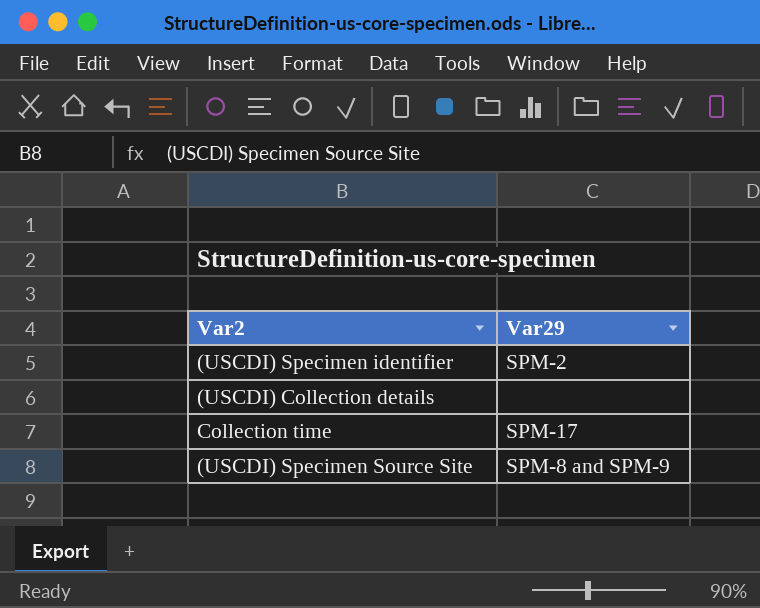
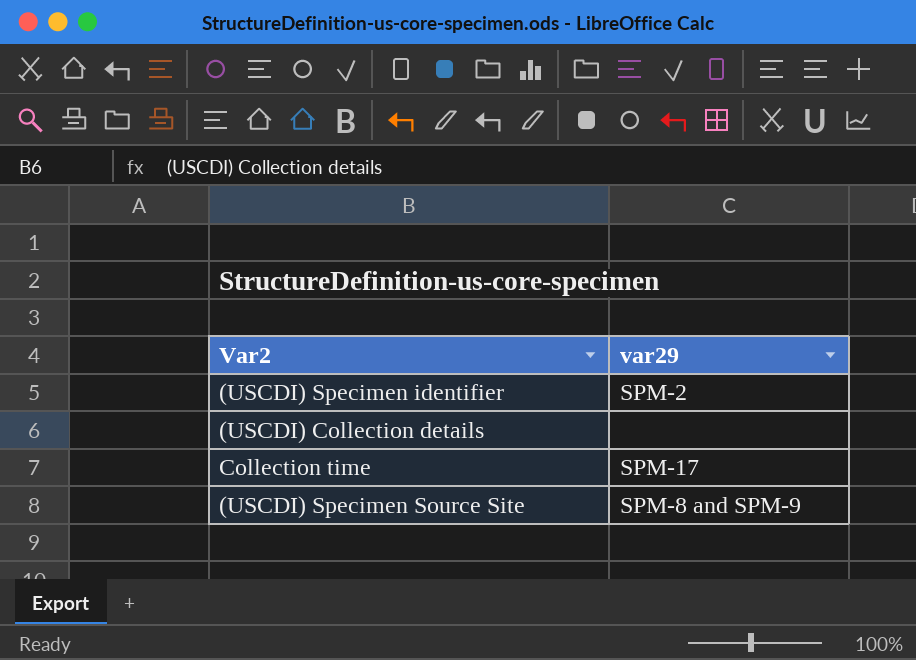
column name: Var29 -> var29

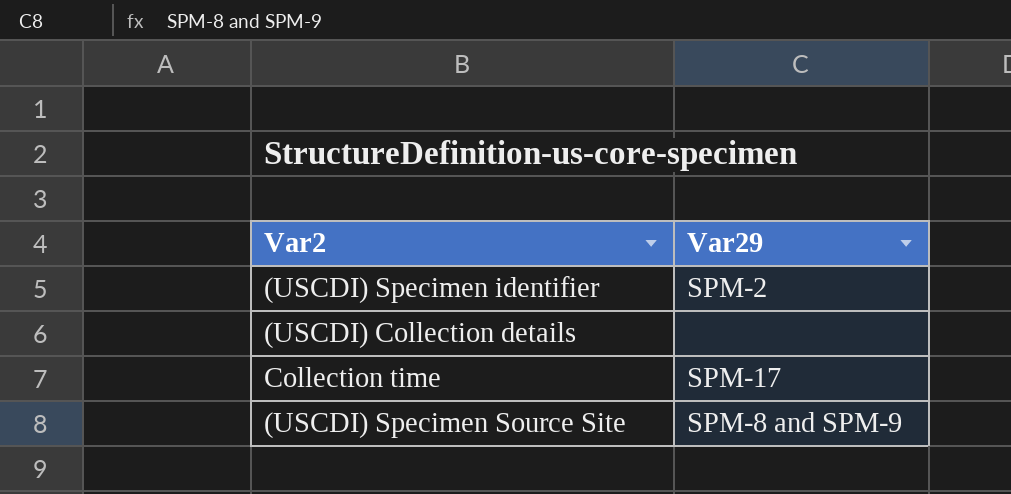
column name: var29 -> Var29

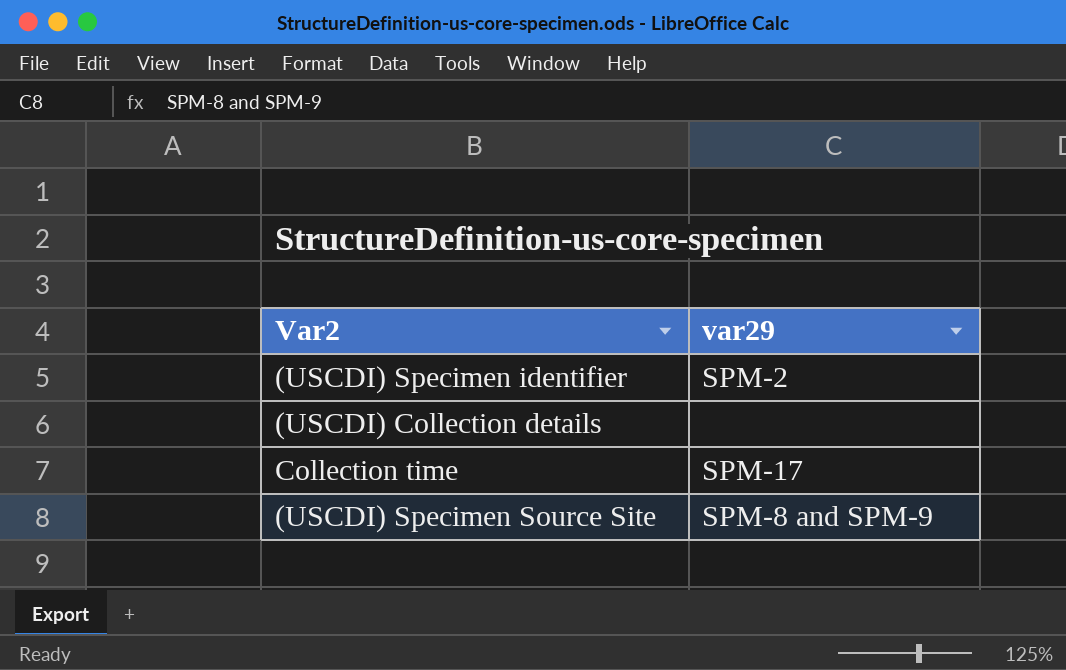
column name: Var29 -> var29

